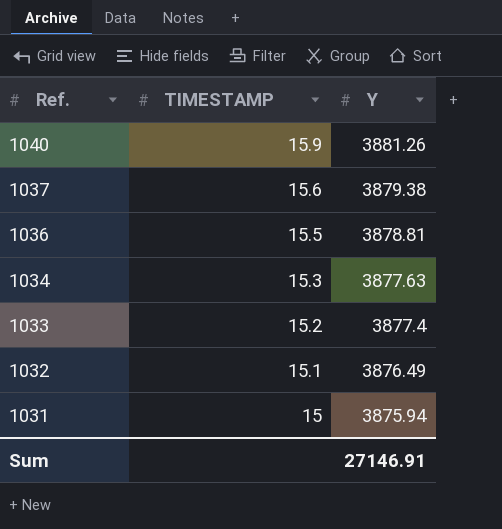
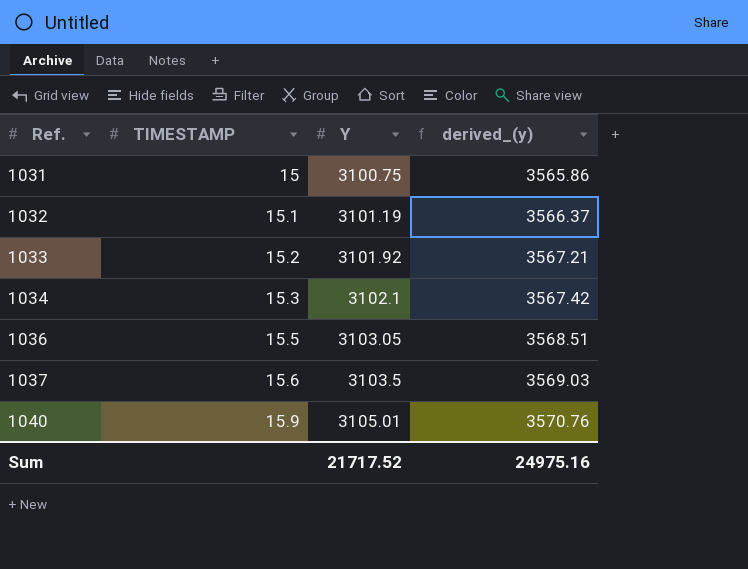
row order: Ref. descending -> Ref. ascending
column derived_(y) | formula: none -> [Y] * 1.15
1031 | Y: 3875.94 -> 3100.75
1032 | Y: 3876.49 -> 3101.19
1033 | Y: 3877.4 -> 3101.92
1034 | Y: 3877.63 -> 3102.1
1036 | Y: 3878.81 -> 3103.05
1037 | Y: 3879.38 -> 3103.5
1040 | Y: 3881.26 -> 3105.01
Sum | Y: 27146.91 -> 21717.52

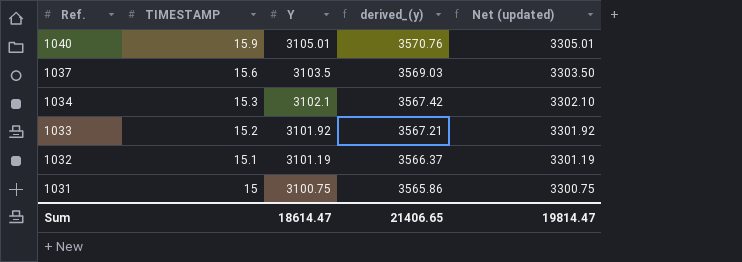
row order: Ref. ascending -> Ref. descending
column Net (updated) | formula: none -> [Y] + 200
row 1036: 15.5 | 3103.05 | 3568.51 -> none
Sum | Y: 21717.52 -> 18614.47
Sum | derived_(y): 24975.16 -> 21406.65

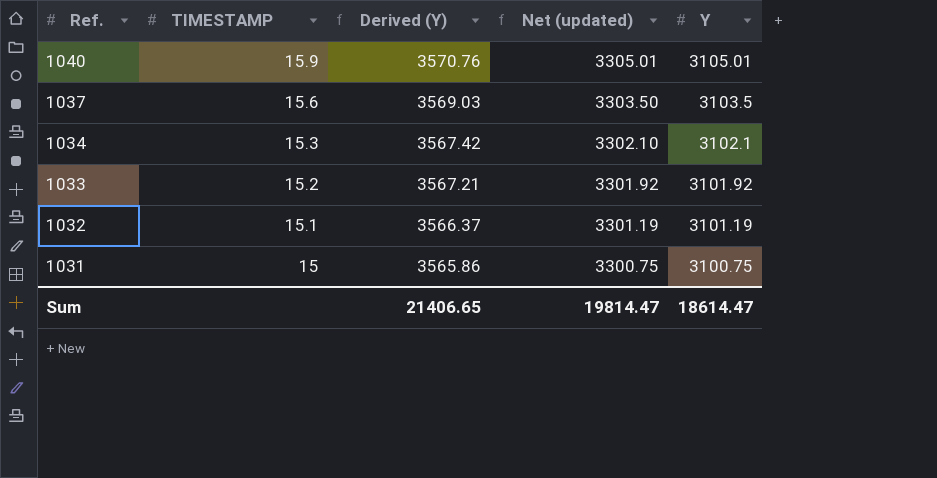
column name: derived_(y) -> Derived (Y)
column Y | position: 3 -> 5

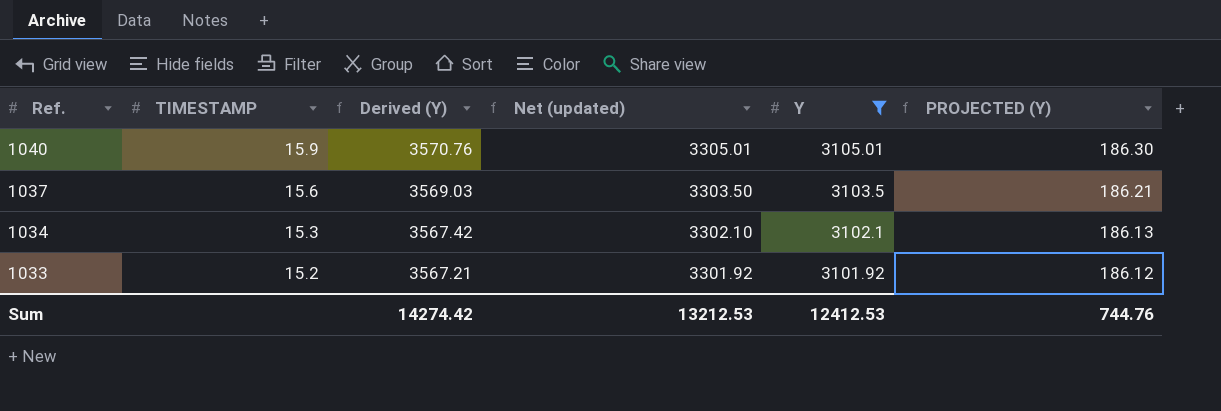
filter: none -> Y >= 3101.92
column PROJECTED (Y) | formula: none -> [Y] * 0.06
Sum | Derived (Y): 21406.65 -> 14274.42
Sum | Net (updated): 19814.47 -> 13212.53
Sum | Y: 18614.47 -> 12412.53

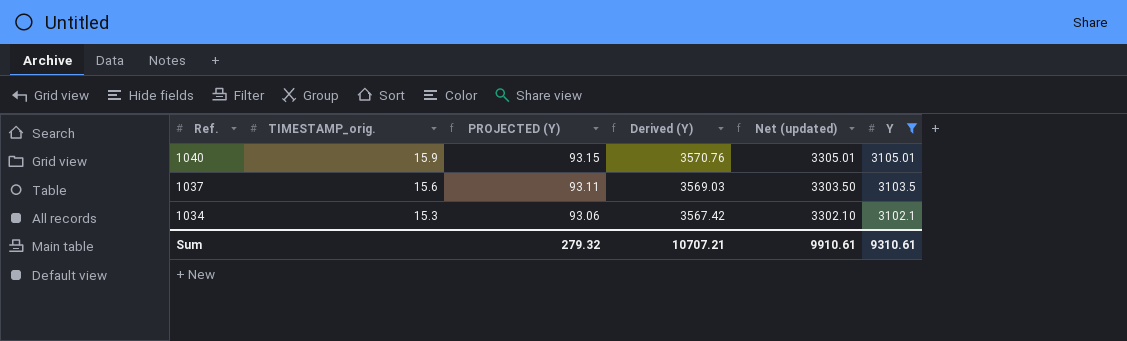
column name: TIMESTAMP -> TIMESTAMP_orig.
column PROJECTED (Y) | formula: [Y] * 0.06 -> [Y] * 0.03
column PROJECTED (Y) | position: 6 -> 3
row 1033: 15.2 | 3567.21 | 3301.92 | 3101.92 | 186.12 -> none
Sum | PROJECTED (Y): 744.76 -> 279.32
Sum | Derived (Y): 14274.42 -> 10707.21
Sum | Net (updated): 13212.53 -> 9910.61
Sum | Y: 12412.53 -> 9310.61

